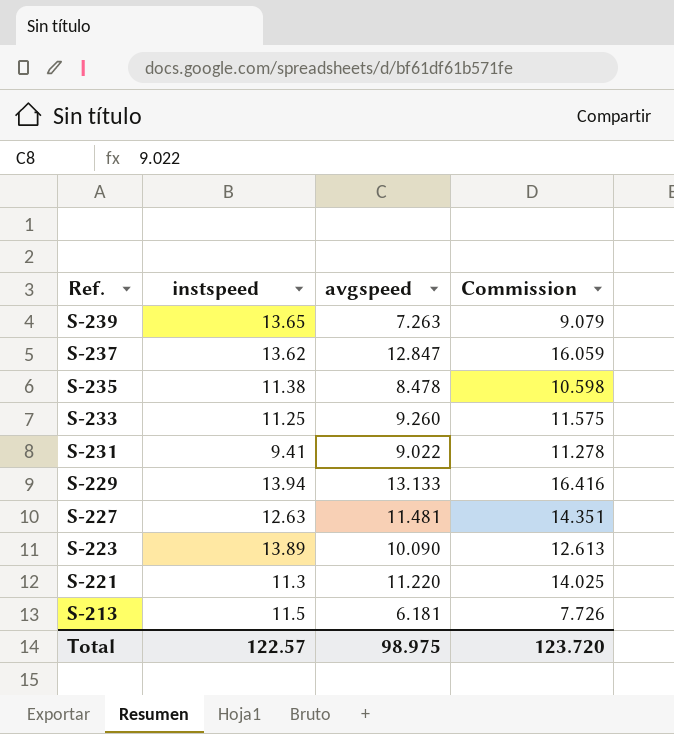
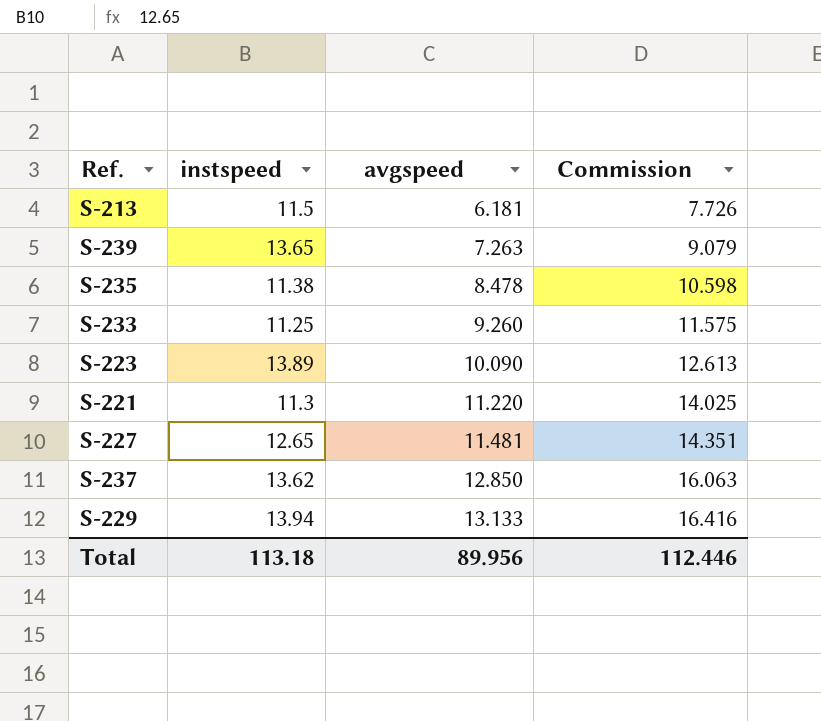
row order: Ref. descending -> avgspeed ascending
row S-231: 9.41 | 9.022 | 11.278 -> none
S-227 | instspeed: 12.63 -> 12.65
S-237 | avgspeed: 12.847 -> 12.850
S-237 | Commission: 16.059 -> 16.063
Total | instspeed: 122.57 -> 113.18
Total | avgspeed: 98.975 -> 89.956
Total | Commission: 123.720 -> 112.446

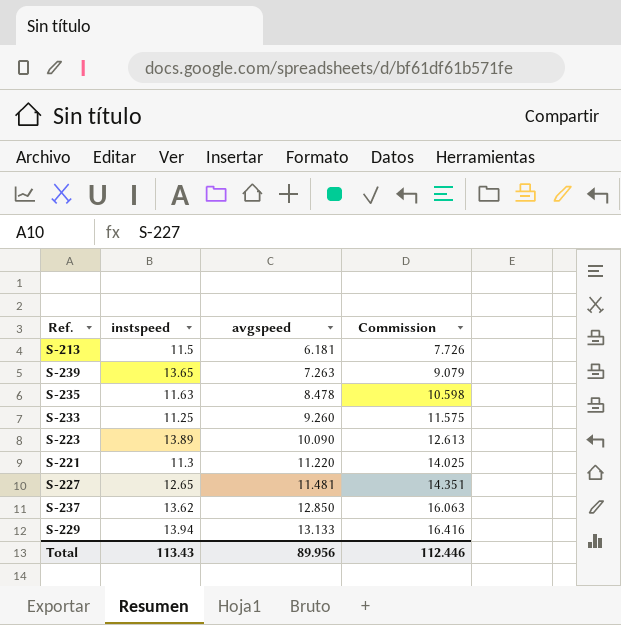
S-235 | instspeed: 11.38 -> 11.63
Total | instspeed: 113.18 -> 113.43

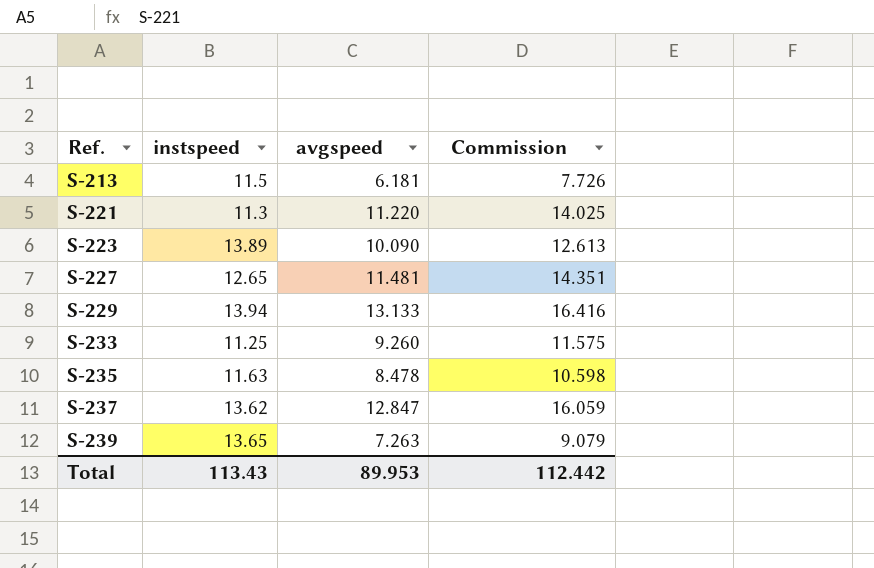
row order: avgspeed ascending -> Ref. ascending
S-237 | avgspeed: 12.850 -> 12.847
S-237 | Commission: 16.063 -> 16.059
Total | avgspeed: 89.956 -> 89.953
Total | Commission: 112.446 -> 112.442

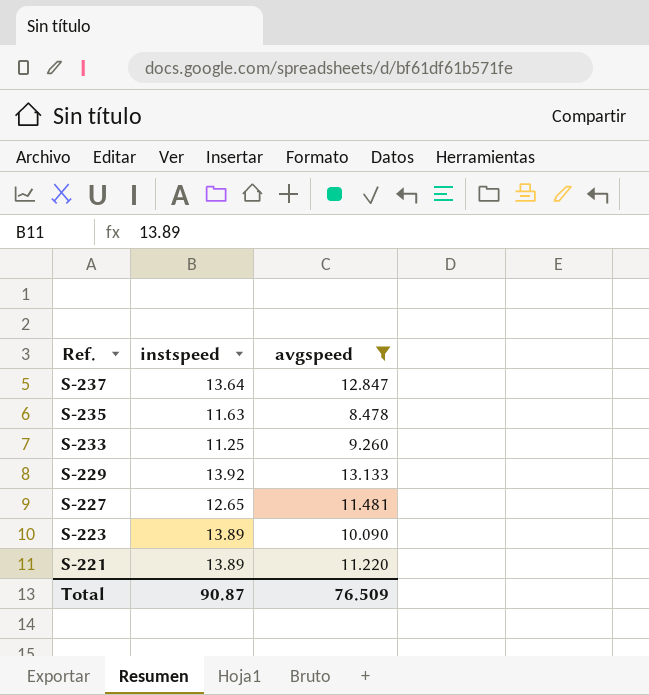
filter: none -> avgspeed >= 8.478
row order: Ref. ascending -> Ref. descending
column Commission | formula: [avgspeed] * 1.25 -> none
S-237 | instspeed: 13.62 -> 13.64
S-229 | instspeed: 13.94 -> 13.92
S-221 | instspeed: 11.3 -> 13.89
Total | instspeed: 113.43 -> 90.87
Total | avgspeed: 89.953 -> 76.509

